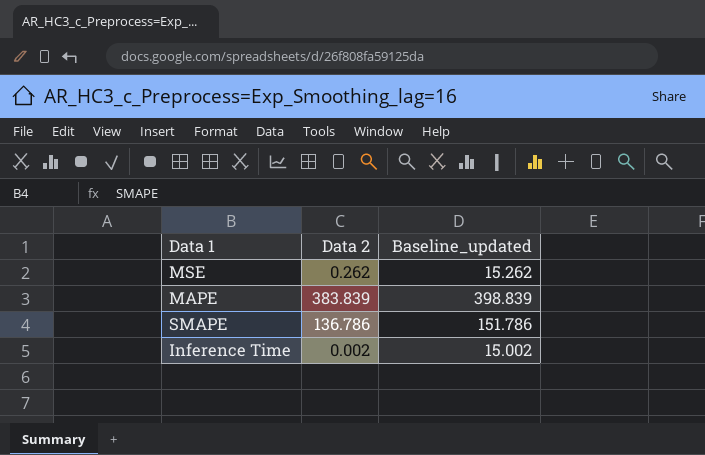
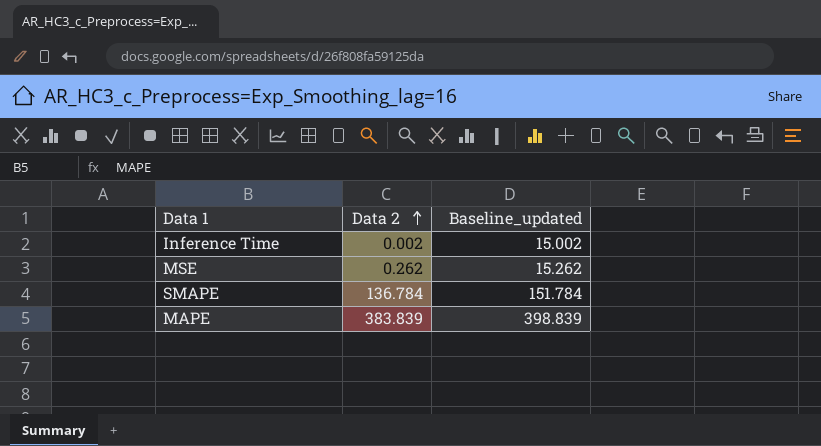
row order: none -> Data 2 ascending
SMAPE | Data 2: 136.786 -> 136.784
SMAPE | Baseline_updated: 151.786 -> 151.784

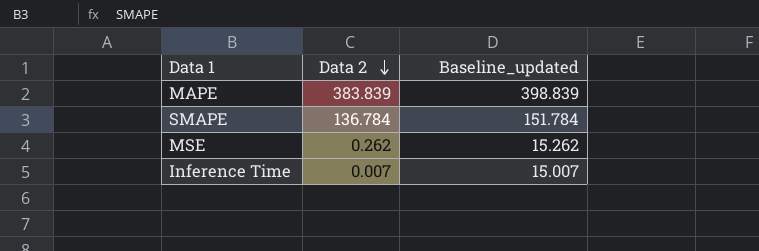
row order: Data 2 ascending -> Data 2 descending
Inference Time | Data 2: 0.002 -> 0.007
Inference Time | Baseline_updated: 15.002 -> 15.007

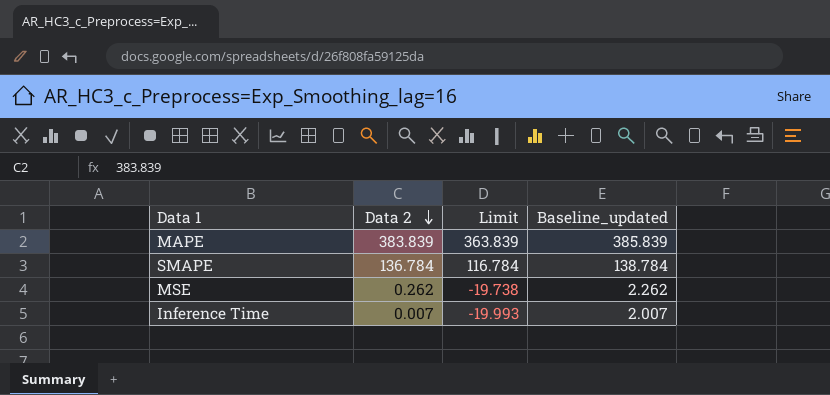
column Limit | formula: none -> [Data 2] - 20
column Baseline_updated | formula: [Data 2] + 15 -> [Data 2] + 2

